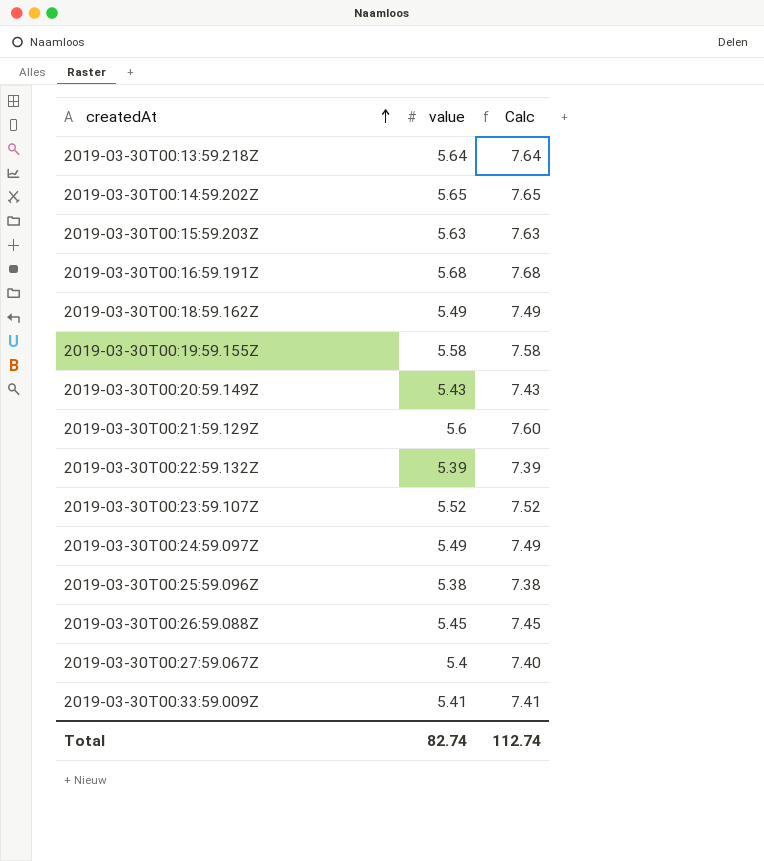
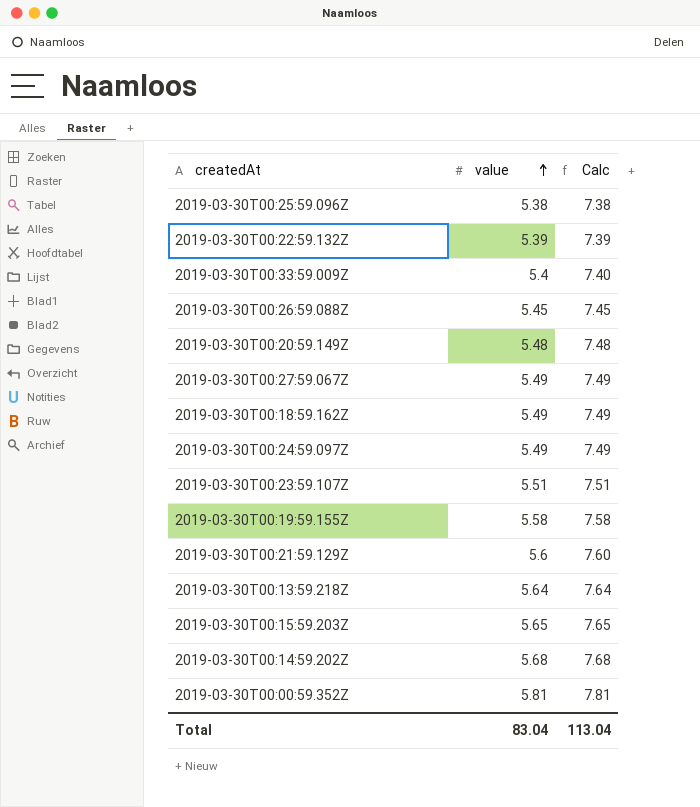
row order: createdAt ascending -> value ascending
row 2019-03-30T00:16:59.191Z: 5.68 | 7.68 -> none
2019-03-30T00:33:59.009Z | value: 5.41 -> 5.4
2019-03-30T00:33:59.009Z | Calc: 7.41 -> 7.40
2019-03-30T00:20:59.149Z | value: 5.43 -> 5.48
2019-03-30T00:20:59.149Z | Calc: 7.43 -> 7.48
2019-03-30T00:27:59.067Z | value: 5.4 -> 5.49
2019-03-30T00:27:59.067Z | Calc: 7.40 -> 7.49
2019-03-30T00:23:59.107Z | value: 5.52 -> 5.51
2019-03-30T00:23:59.107Z | Calc: 7.52 -> 7.51
2019-03-30T00:15:59.203Z | value: 5.63 -> 5.65
2019-03-30T00:15:59.203Z | Calc: 7.63 -> 7.65
2019-03-30T00:14:59.202Z | value: 5.65 -> 5.68
2019-03-30T00:14:59.202Z | Calc: 7.65 -> 7.68
row 2019-03-30T00:00:59.352Z: none -> 5.81 | 7.81
Total | value: 82.74 -> 83.04
Total | Calc: 112.74 -> 113.04

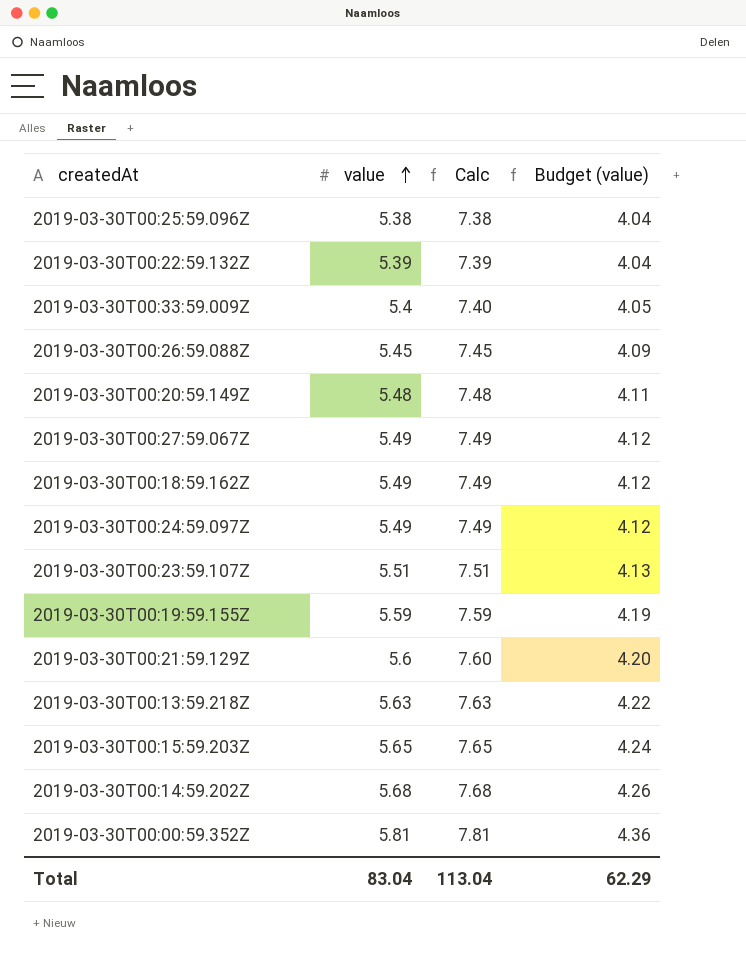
column Budget (value) | formula: none -> [value] * 0.75
2019-03-30T00:19:59.155Z | value: 5.58 -> 5.59
2019-03-30T00:19:59.155Z | Calc: 7.58 -> 7.59
2019-03-30T00:13:59.218Z | value: 5.64 -> 5.63
2019-03-30T00:13:59.218Z | Calc: 7.64 -> 7.63

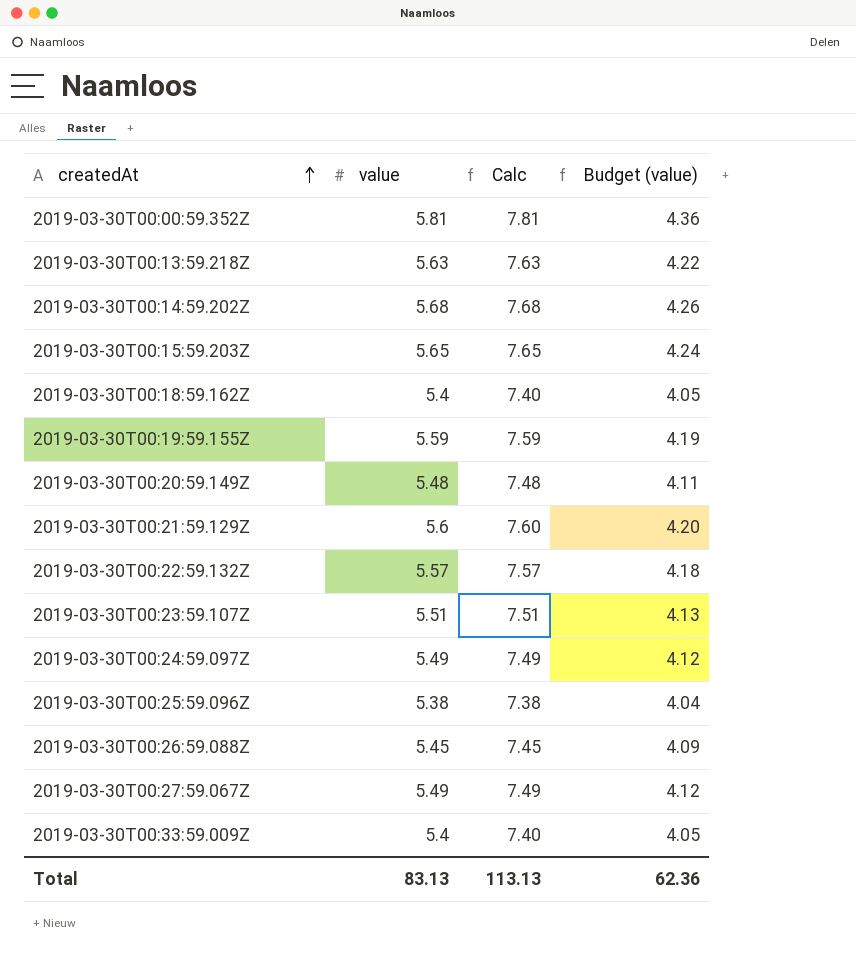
row order: value ascending -> createdAt ascending
2019-03-30T00:18:59.162Z | value: 5.49 -> 5.4
2019-03-30T00:18:59.162Z | Calc: 7.49 -> 7.40
2019-03-30T00:18:59.162Z | Budget (value): 4.12 -> 4.05
2019-03-30T00:22:59.132Z | value: 5.39 -> 5.57
2019-03-30T00:22:59.132Z | Calc: 7.39 -> 7.57
2019-03-30T00:22:59.132Z | Budget (value): 4.04 -> 4.18
Total | value: 83.04 -> 83.13
Total | Calc: 113.04 -> 113.13
Total | Budget (value): 62.29 -> 62.36

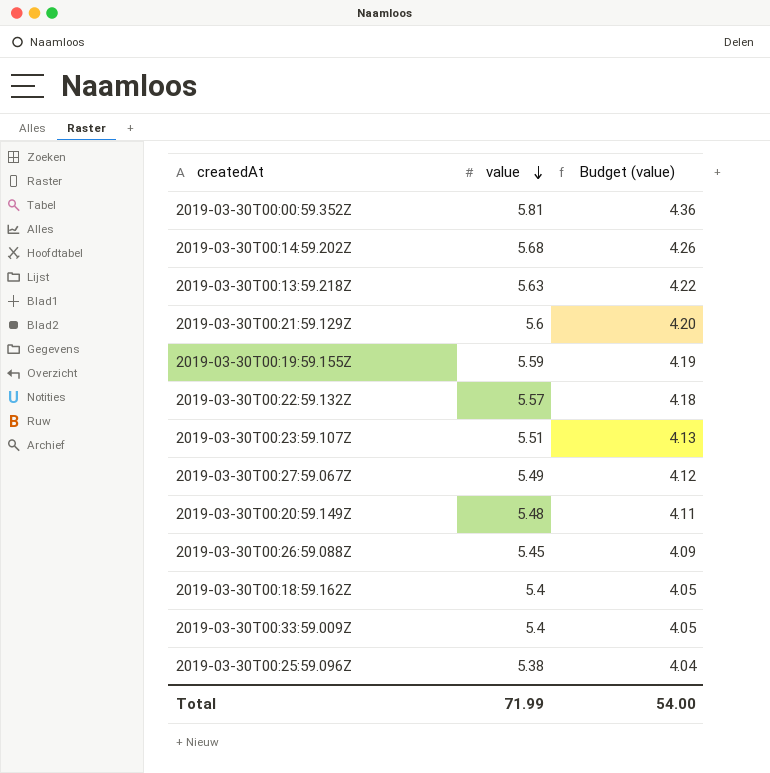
row order: createdAt ascending -> value descending
column Calc | formula: [value] + 2 -> none
row 2019-03-30T00:15:59.203Z: 5.65 | 7.65 | 4.24 -> none
row 2019-03-30T00:24:59.097Z: 5.49 | 7.49 | 4.12 -> none
Total | value: 83.13 -> 71.99
Total | Budget (value): 62.36 -> 54.00

